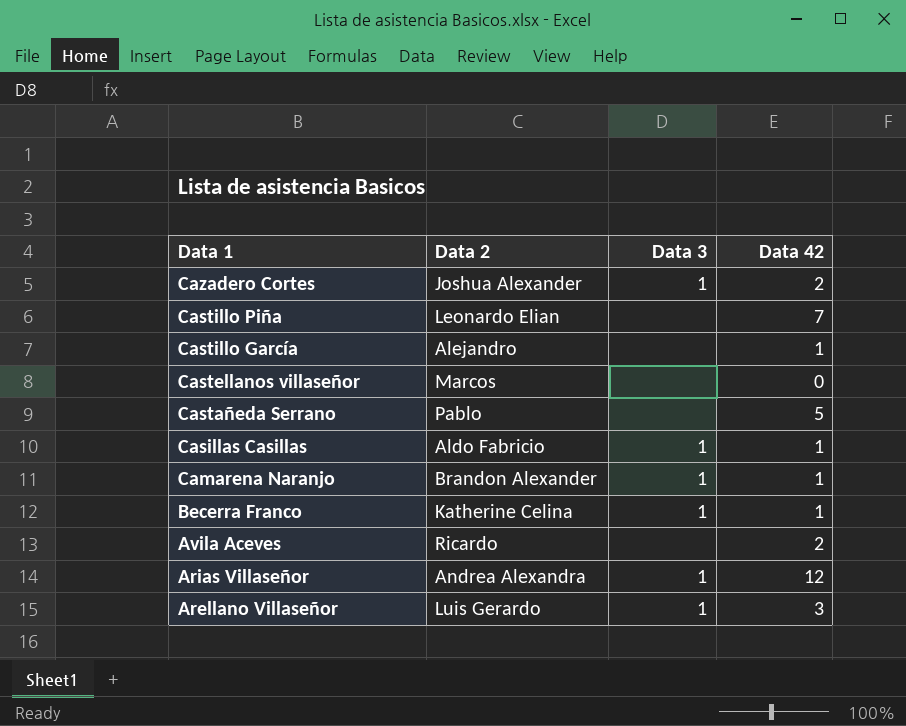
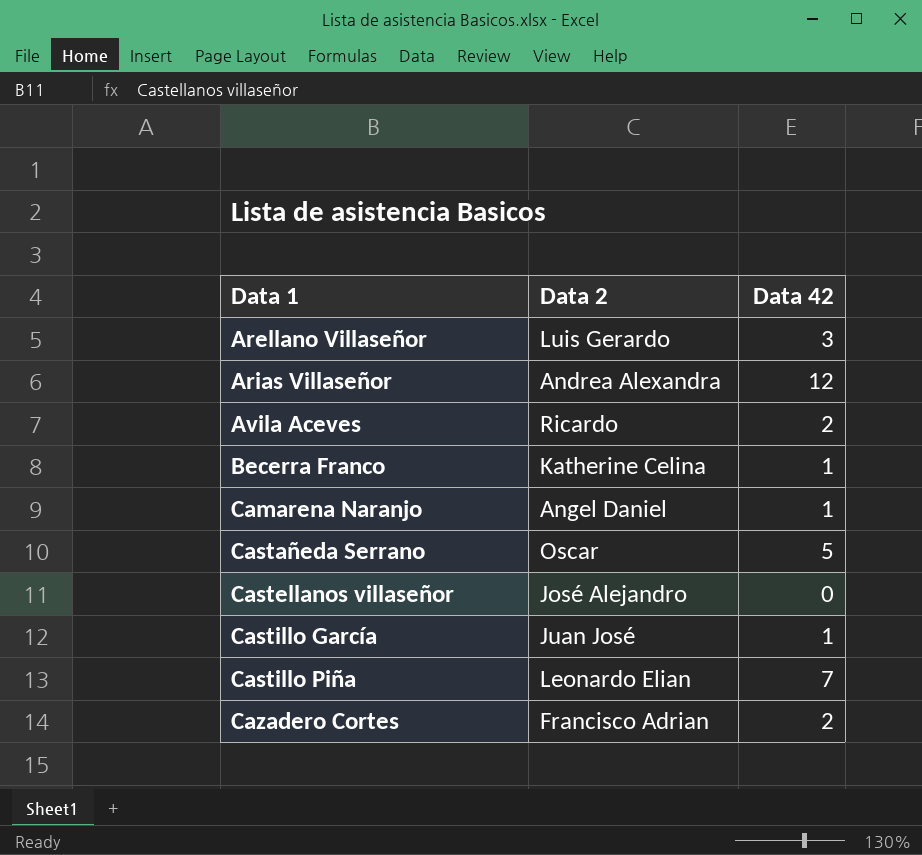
row order: Data 1 descending -> Data 1 ascending
column Data 3 | position: 3 -> none
row Casillas Casillas: Aldo Fabricio | 1 | 1 -> none
Camarena Naranjo | Data 2: Brandon Alexander -> Angel Daniel
Castañeda Serrano | Data 2: Pablo -> Oscar
Castellanos villaseñor | Data 2: Marcos -> José Alejandro
Castillo García | Data 2: Alejandro -> Juan José
Cazadero Cortes | Data 2: Joshua Alexander -> Francisco Adrian

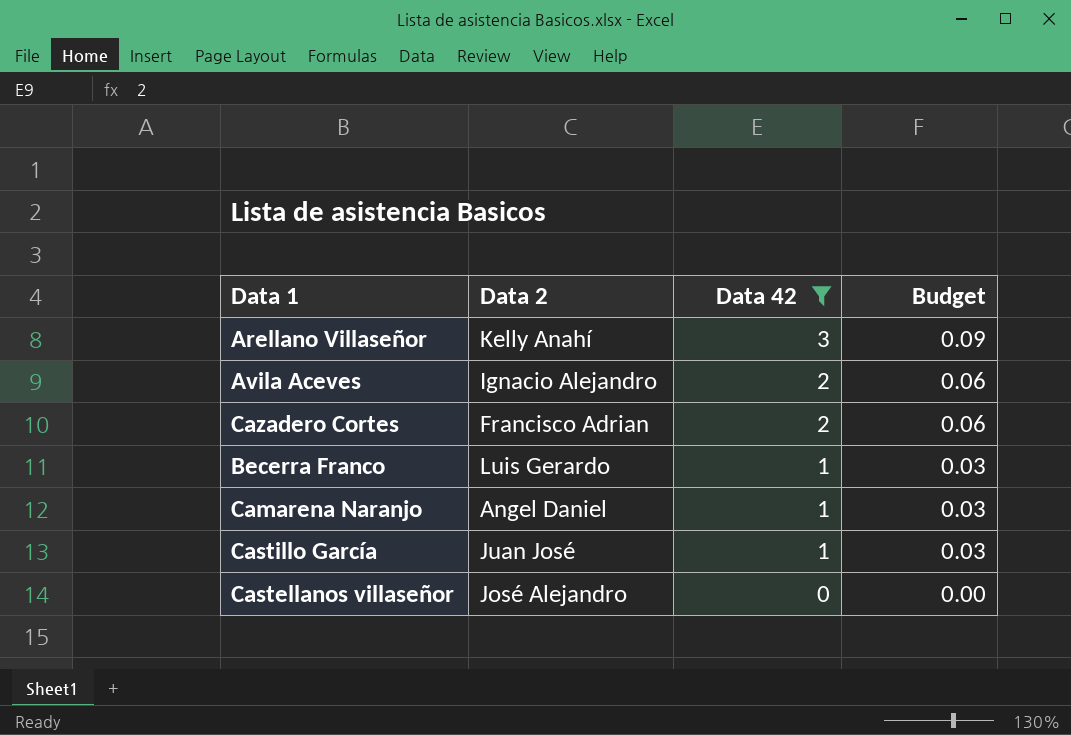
filter: none -> Data 42 <= 3
row order: Data 1 ascending -> Data 42 descending
column Budget | formula: none -> [Data 42] * 0.03
Arellano Villaseñor | Data 2: Luis Gerardo -> Kelly Anahí
Avila Aceves | Data 2: Ricardo -> Ignacio Alejandro
Becerra Franco | Data 2: Katherine Celina -> Luis Gerardo

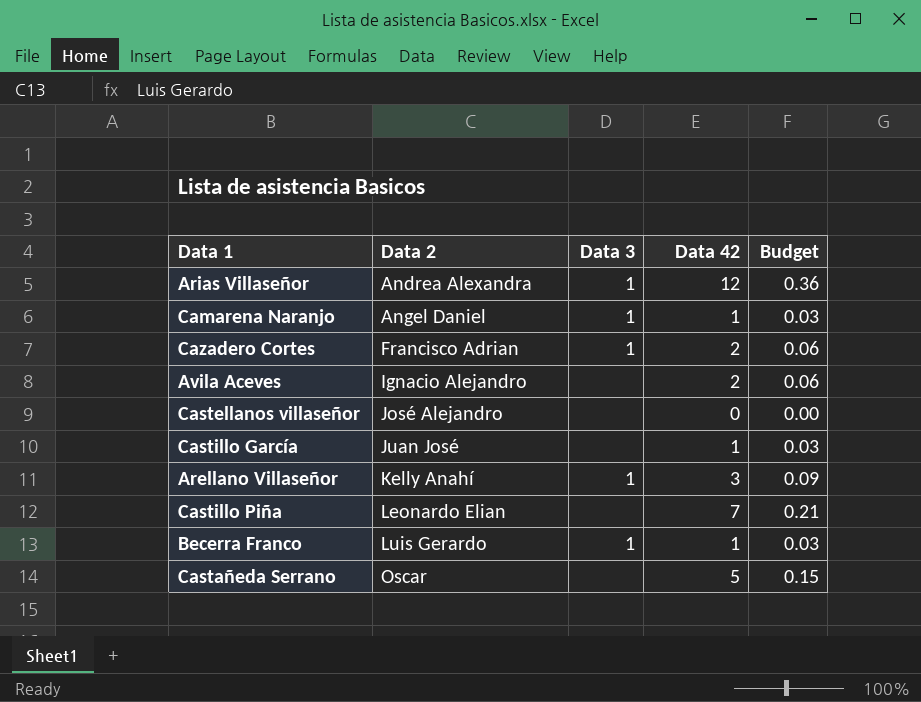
filter: Data 42 <= 3 -> none
row order: Data 42 descending -> Data 2 ascending
column Data 3 | position: none -> 3

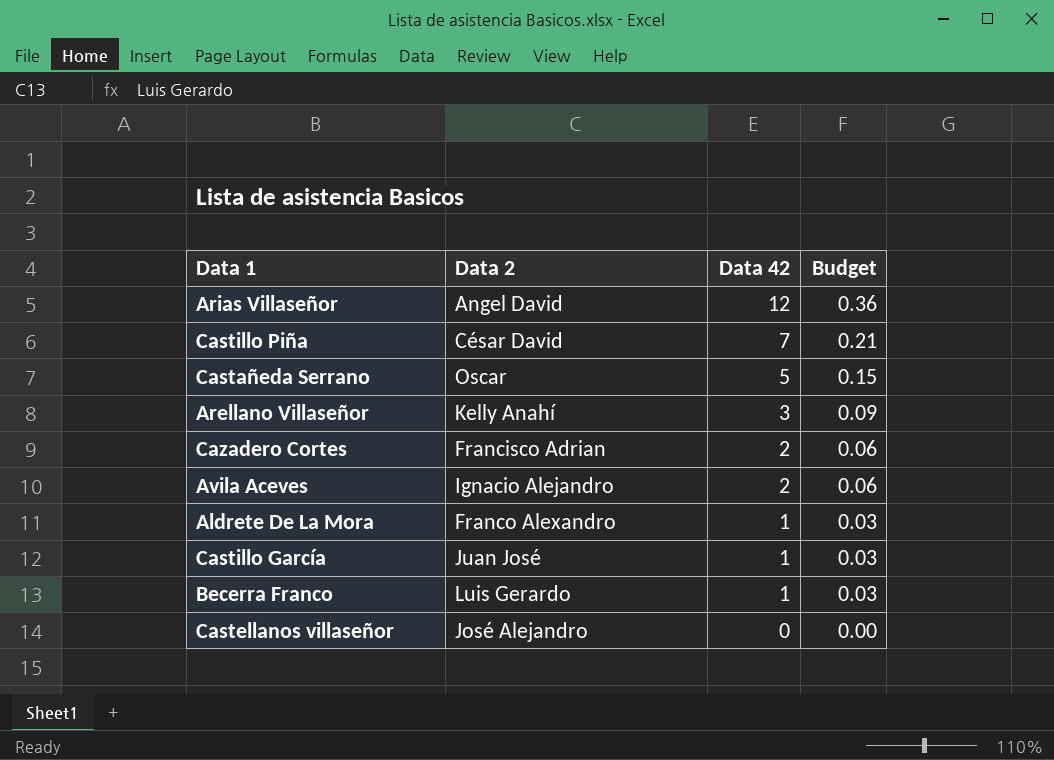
row order: Data 2 ascending -> Data 42 descending
column Data 3 | position: 3 -> none
row Camarena Naranjo: Angel Daniel | 1 | 1 | 0.03 -> none
Arias Villaseñor | Data 2: Andrea Alexandra -> Angel David
Castillo Piña | Data 2: Leonardo Elian -> César David
row Aldrete De La Mora: none -> Franco Alexandro | 1 | 0.03

